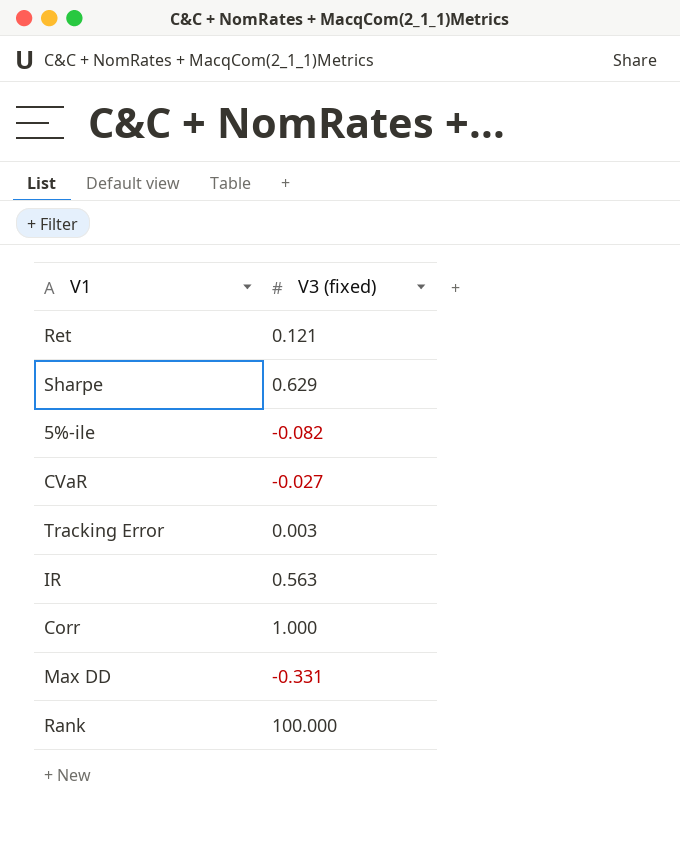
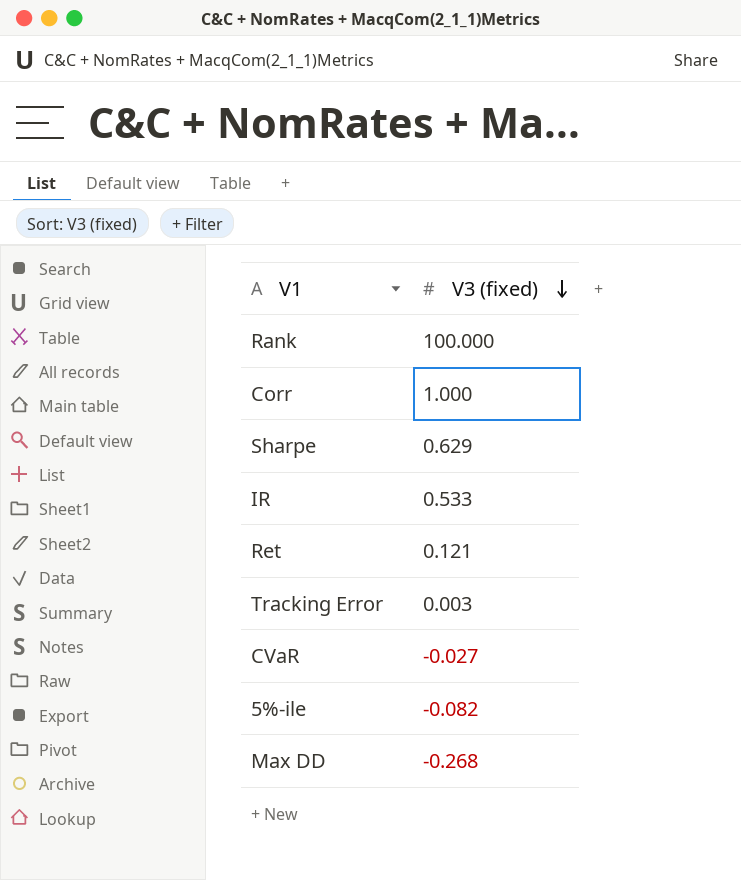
row order: none -> V3 (fixed) descending
IR | V3 (fixed): 0.563 -> 0.533
Max DD | V3 (fixed): -0.331 -> -0.268

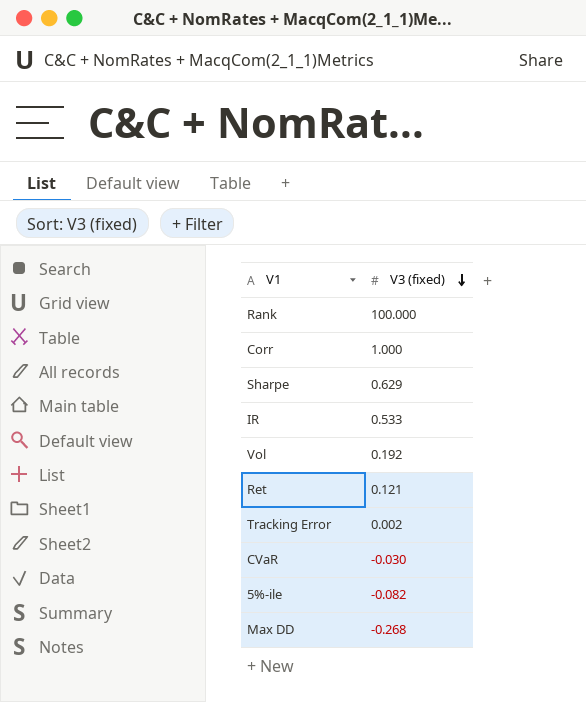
row Vol: none -> 0.192
Tracking Error | V3 (fixed): 0.003 -> 0.002
CVaR | V3 (fixed): -0.027 -> -0.030

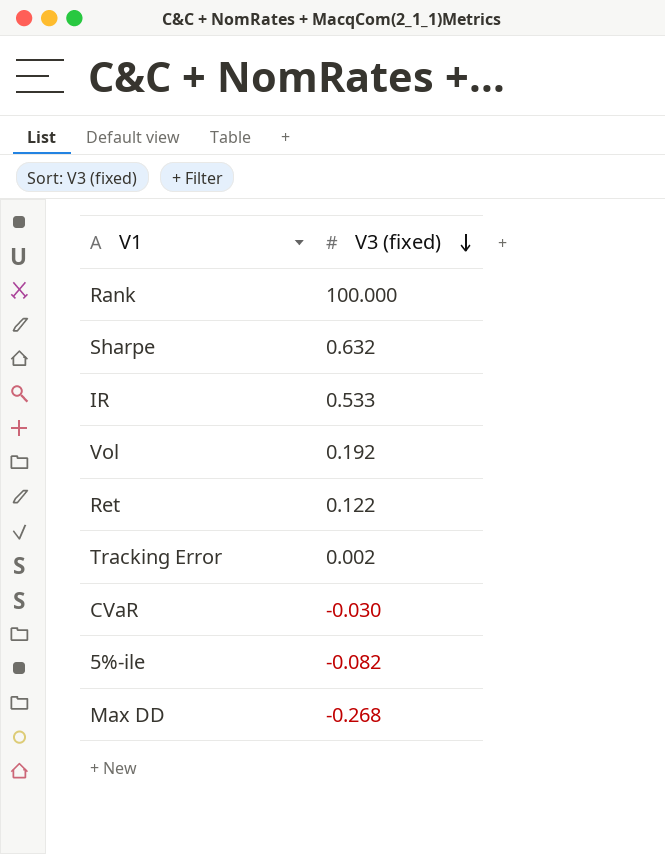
row Corr: 1.000 -> none
Sharpe | V3 (fixed): 0.629 -> 0.632
Ret | V3 (fixed): 0.121 -> 0.122

